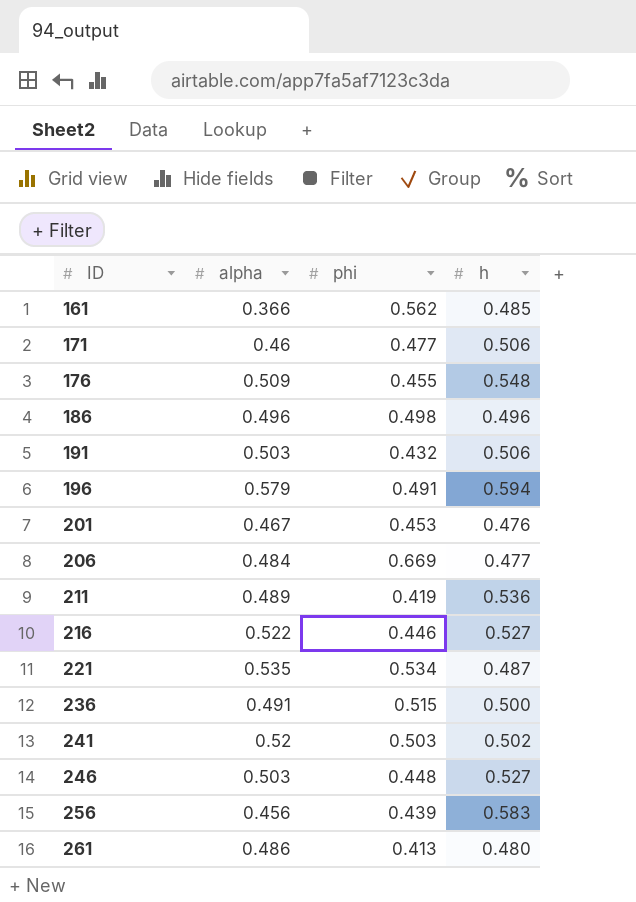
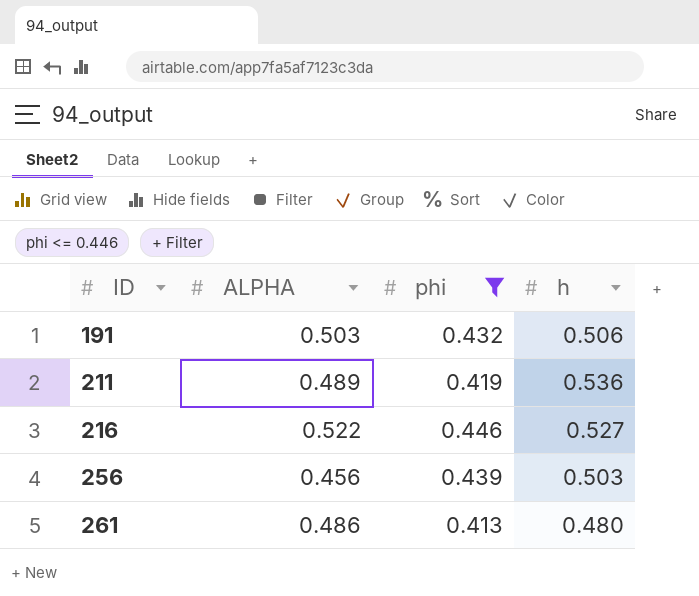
filter: none -> phi <= 0.446
column name: alpha -> ALPHA
256 | h: 0.583 -> 0.503

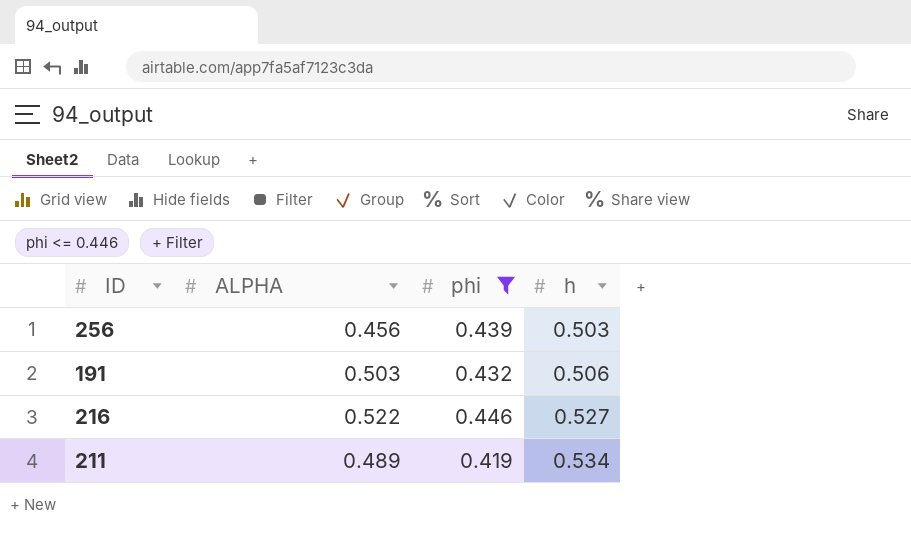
row order: ID ascending -> h ascending
row 261: 0.486 | 0.413 | 0.480 -> none
211 | h: 0.536 -> 0.534

